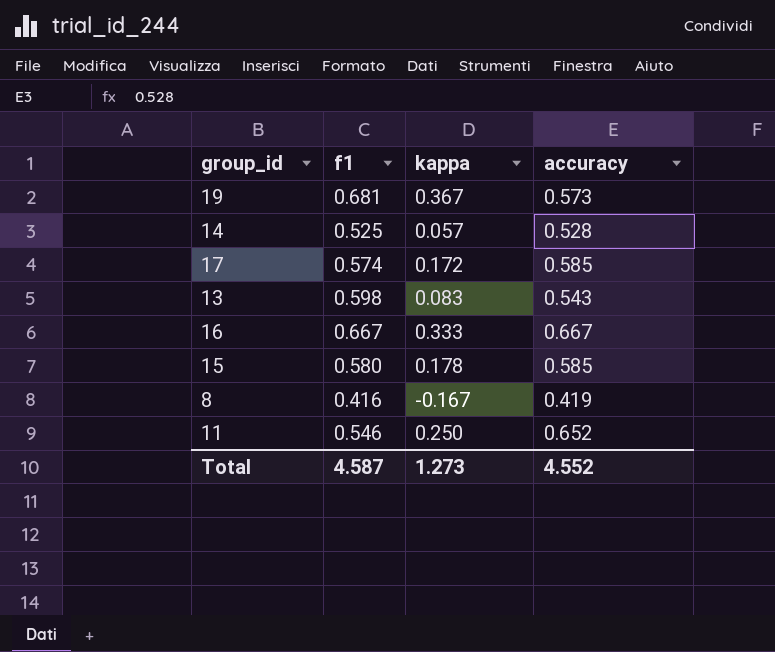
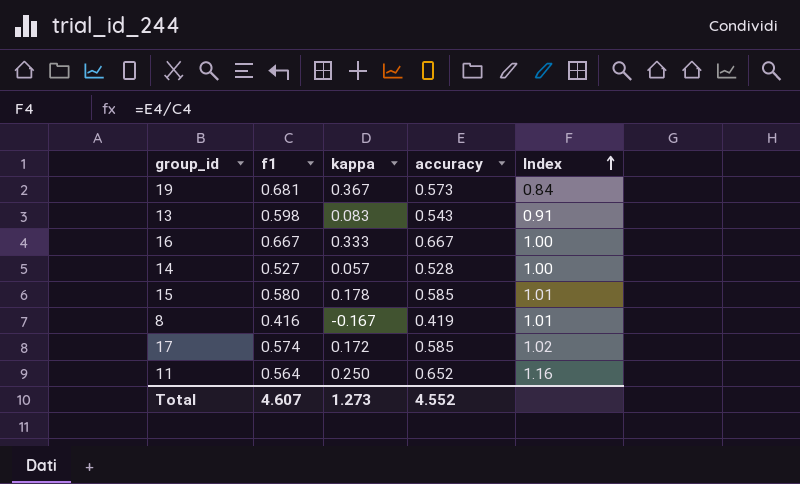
row order: none -> Index ascending
column Index | formula: none -> [accuracy] / [f1]
14 | f1: 0.525 -> 0.527
11 | f1: 0.546 -> 0.564
Total | f1: 4.587 -> 4.607

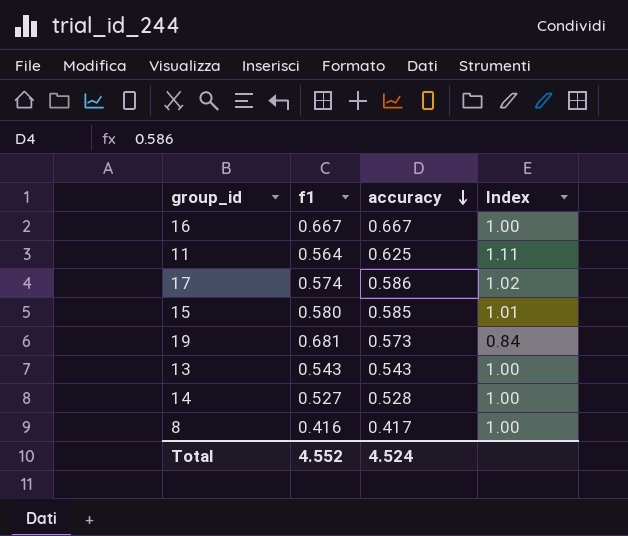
row order: Index ascending -> accuracy descending
column kappa | position: 3 -> none
11 | accuracy: 0.652 -> 0.625
11 | Index: 1.16 -> 1.11
17 | accuracy: 0.585 -> 0.586
13 | f1: 0.598 -> 0.543
13 | Index: 0.91 -> 1.00
8 | accuracy: 0.419 -> 0.417
8 | Index: 1.01 -> 1.00
Total | f1: 4.607 -> 4.552
Total | accuracy: 4.552 -> 4.524

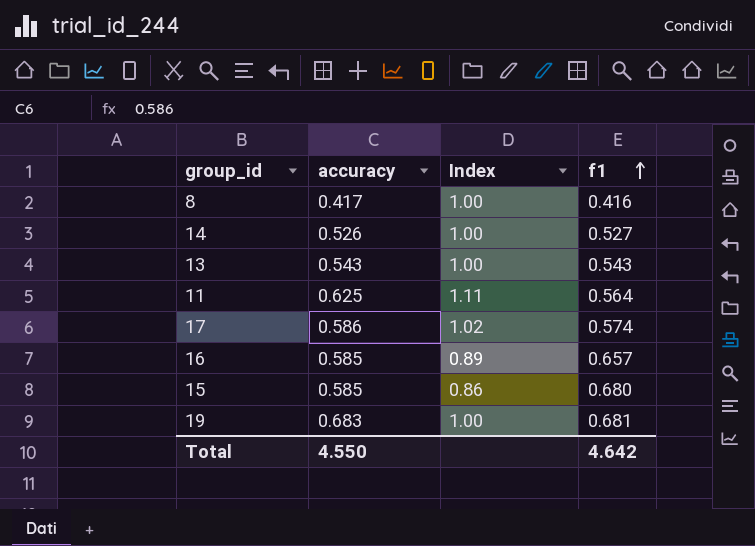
row order: accuracy descending -> f1 ascending
column f1 | position: 2 -> 4
14 | accuracy: 0.528 -> 0.526
16 | accuracy: 0.667 -> 0.585
16 | Index: 1.00 -> 0.89
16 | f1: 0.667 -> 0.657
15 | Index: 1.01 -> 0.86
15 | f1: 0.580 -> 0.680
19 | accuracy: 0.573 -> 0.683
19 | Index: 0.84 -> 1.00
Total | accuracy: 4.524 -> 4.550
Total | f1: 4.552 -> 4.642

